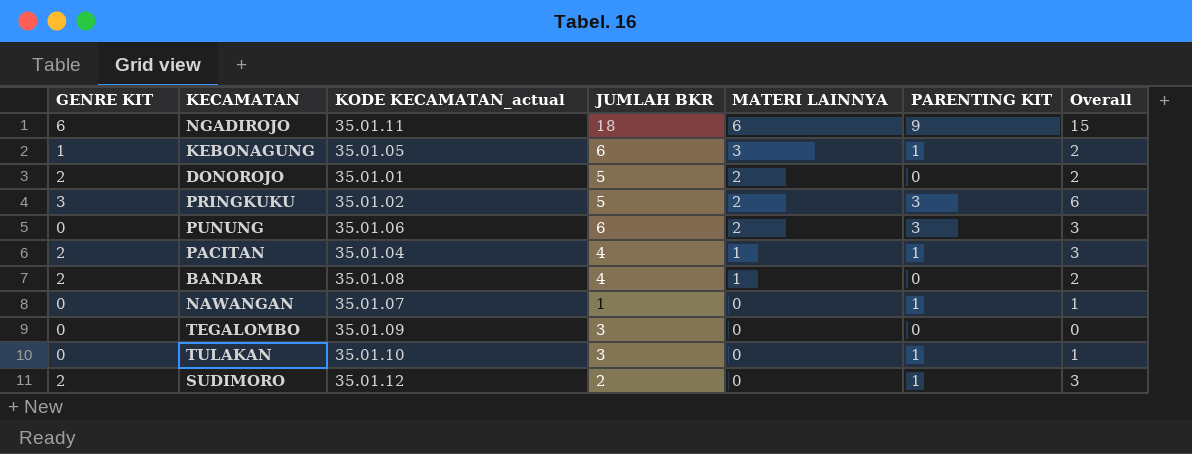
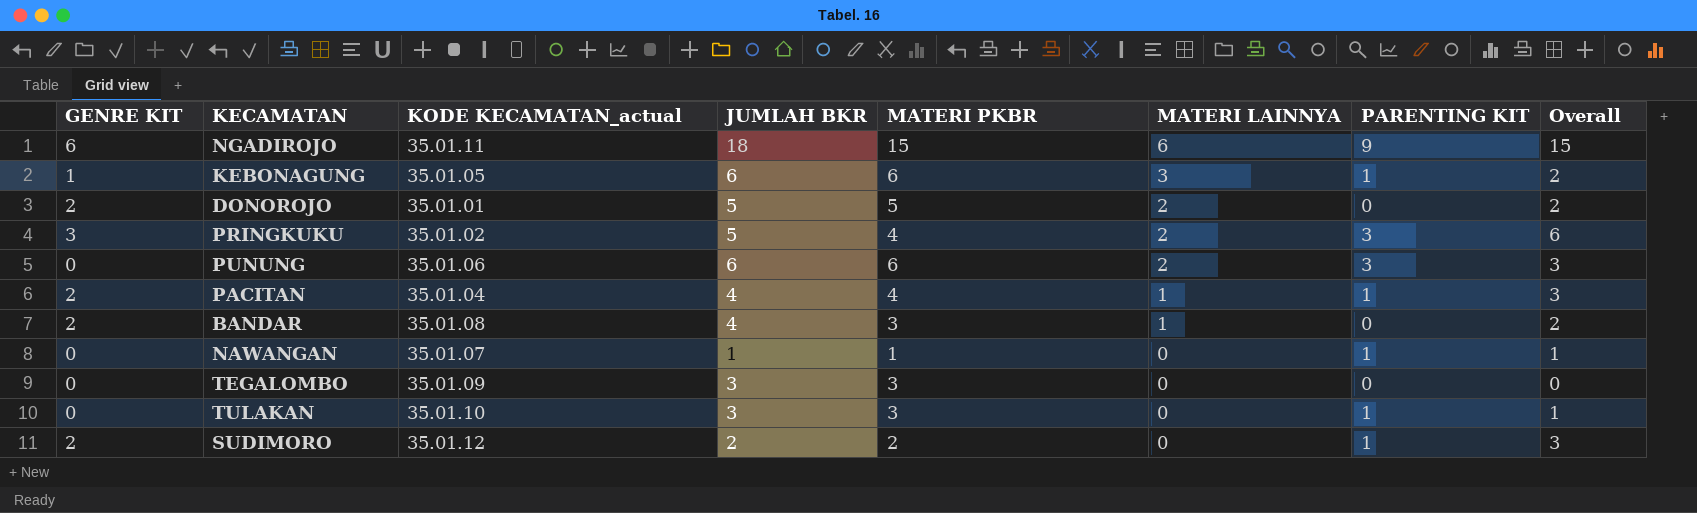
column MATERI PKBR | position: none -> 5

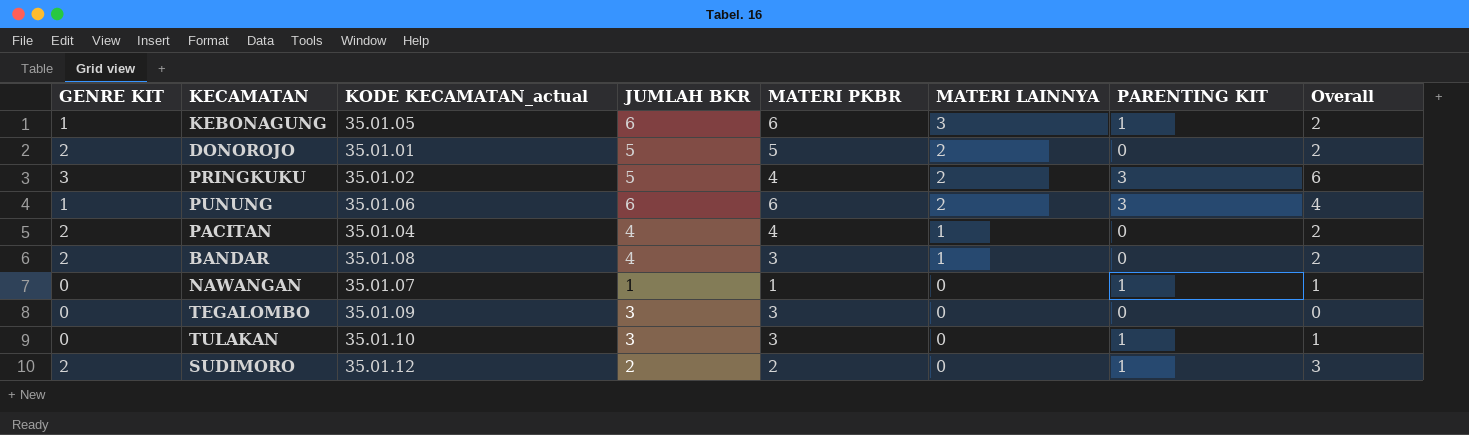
row NGADIROJO: 6 | 35.01.11 | 18 | 15 | 6 | 9 | 15 -> none
PUNUNG | GENRE KIT: 0 -> 1
PUNUNG | Overall: 3 -> 4
PACITAN | PARENTING KIT: 1 -> 0
PACITAN | Overall: 3 -> 2

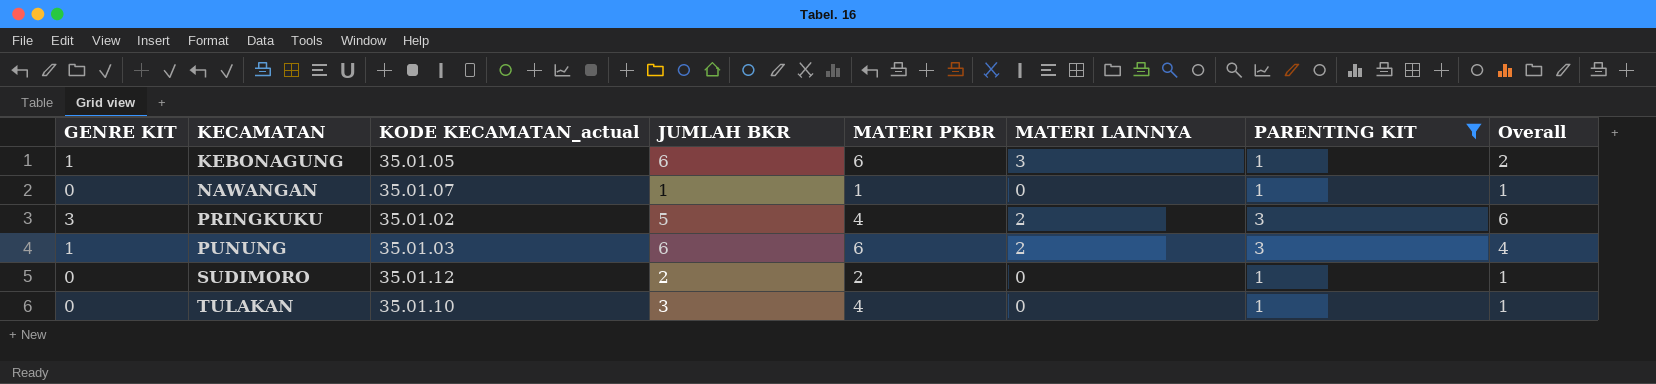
filter: none -> PARENTING KIT != 0
row order: MATERI LAINNYA descending -> KECAMATAN ascending
PUNUNG | KODE KECAMATAN_actual: 35.01.06 -> 35.01.03
SUDIMORO | GENRE KIT: 2 -> 0
SUDIMORO | Overall: 3 -> 1
TULAKAN | MATERI PKBR: 3 -> 4

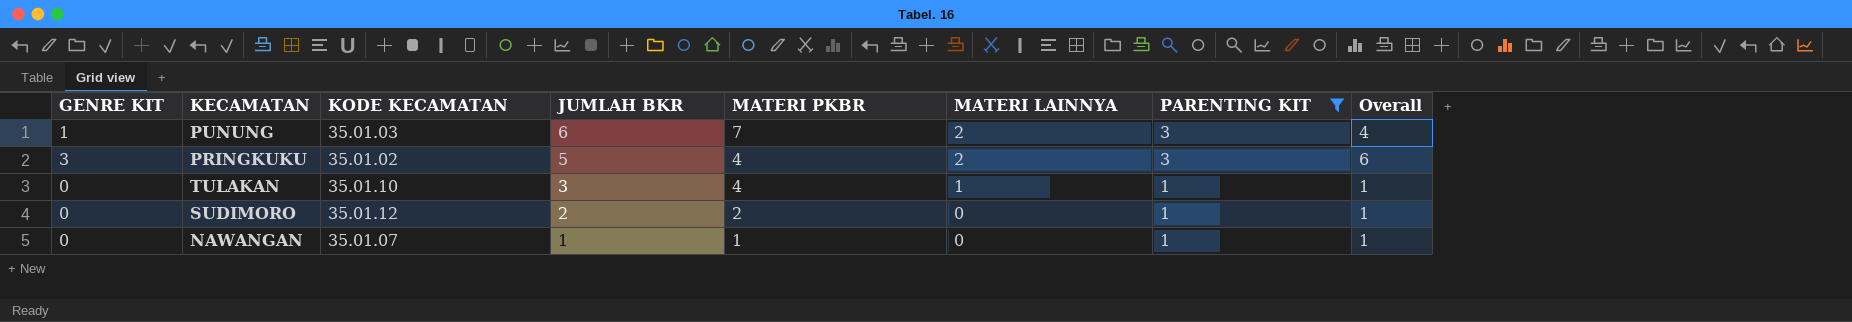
row order: KECAMATAN ascending -> JUMLAH BKR descending
column name: KODE KECAMATAN_actual -> KODE KECAMATAN
row KEBONAGUNG: 1 | 35.01.05 | 6 | 6 | 3 | 1 | 2 -> none
PUNUNG | MATERI PKBR: 6 -> 7
TULAKAN | MATERI LAINNYA: 0 -> 1

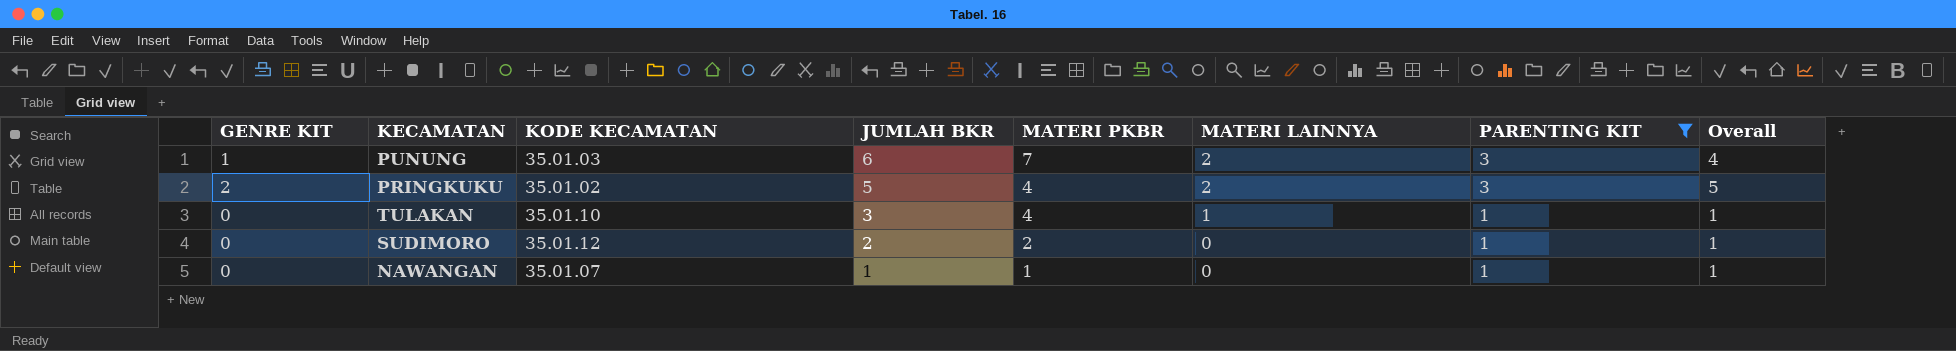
PRINGKUKU | GENRE KIT: 3 -> 2
PRINGKUKU | Overall: 6 -> 5

